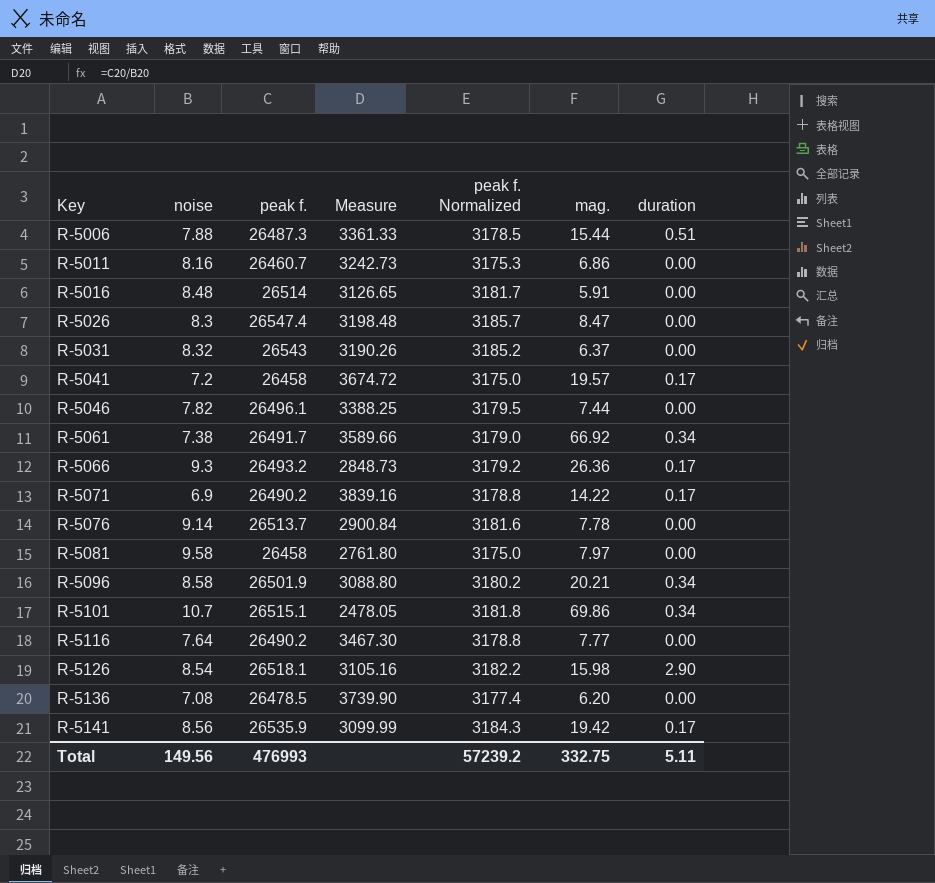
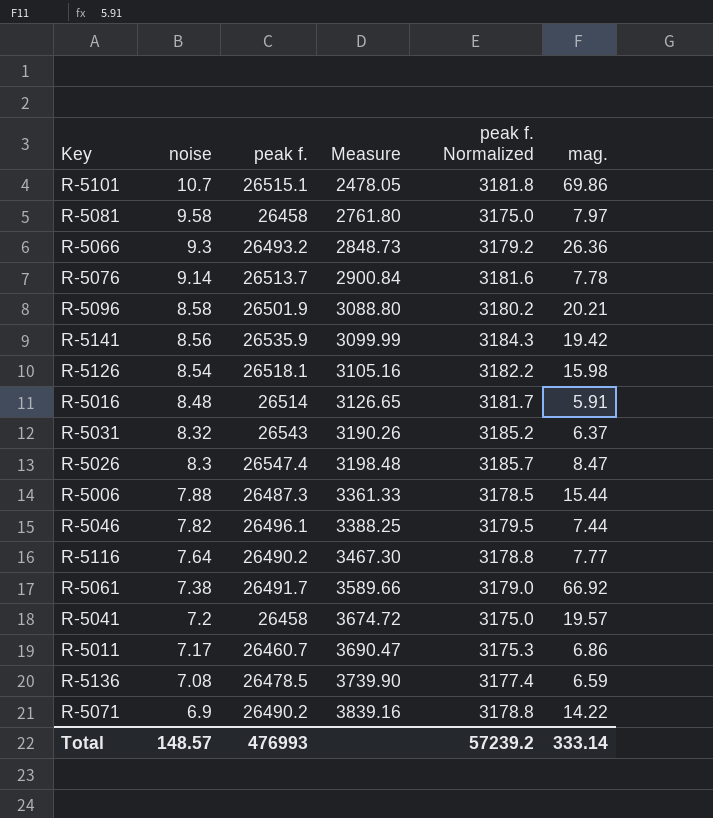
row order: Key ascending -> noise descending
column duration | position: 7 -> none
R-5011 | noise: 8.16 -> 7.17
R-5011 | Measure: 3242.73 -> 3690.47
R-5136 | mag.: 6.20 -> 6.59
Total | noise: 149.56 -> 148.57
Total | mag.: 332.75 -> 333.14

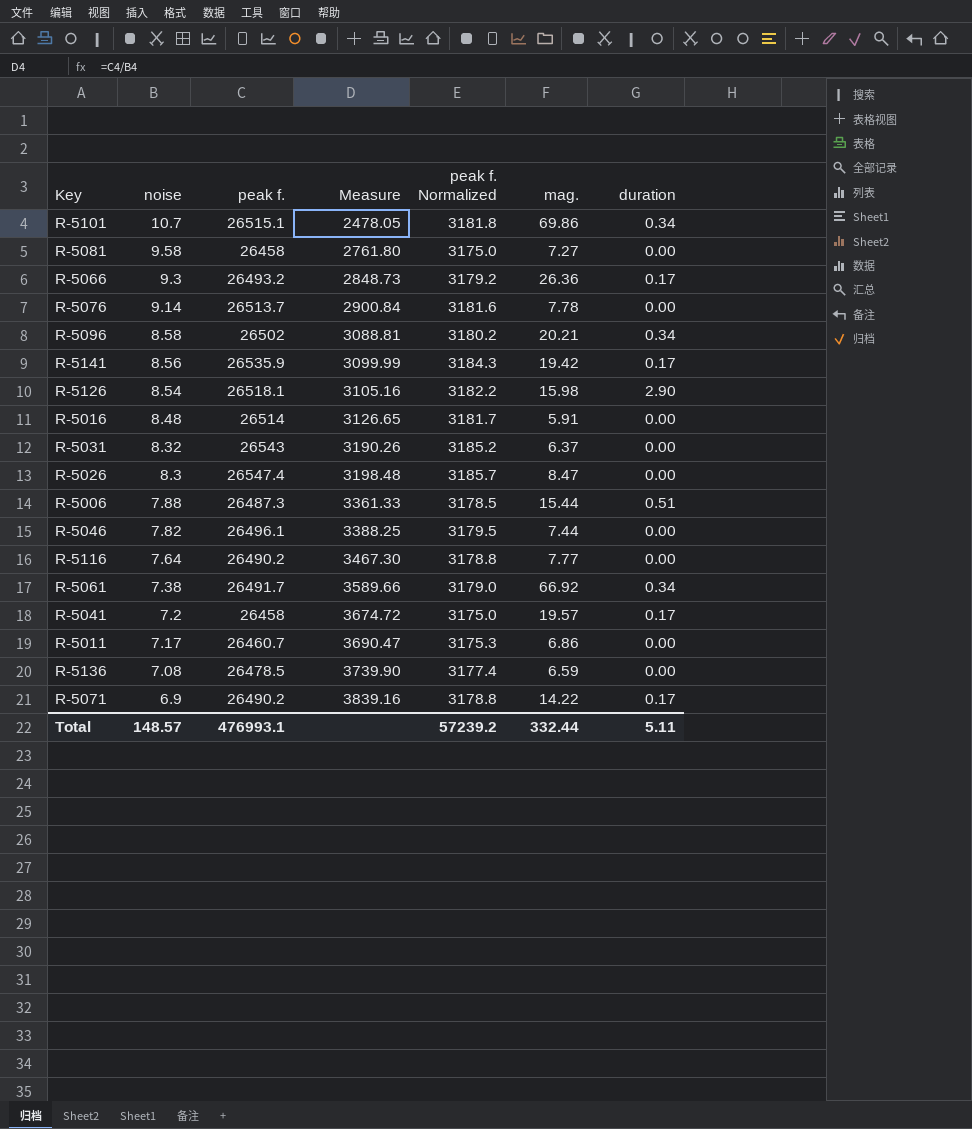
column duration | position: none -> 7
R-5081 | mag.: 7.97 -> 7.27
R-5096 | peak f.: 26501.9 -> 26502
R-5096 | Measure: 3088.80 -> 3088.81
Total | peak f.: 476993 -> 476993.1
Total | mag.: 333.14 -> 332.44

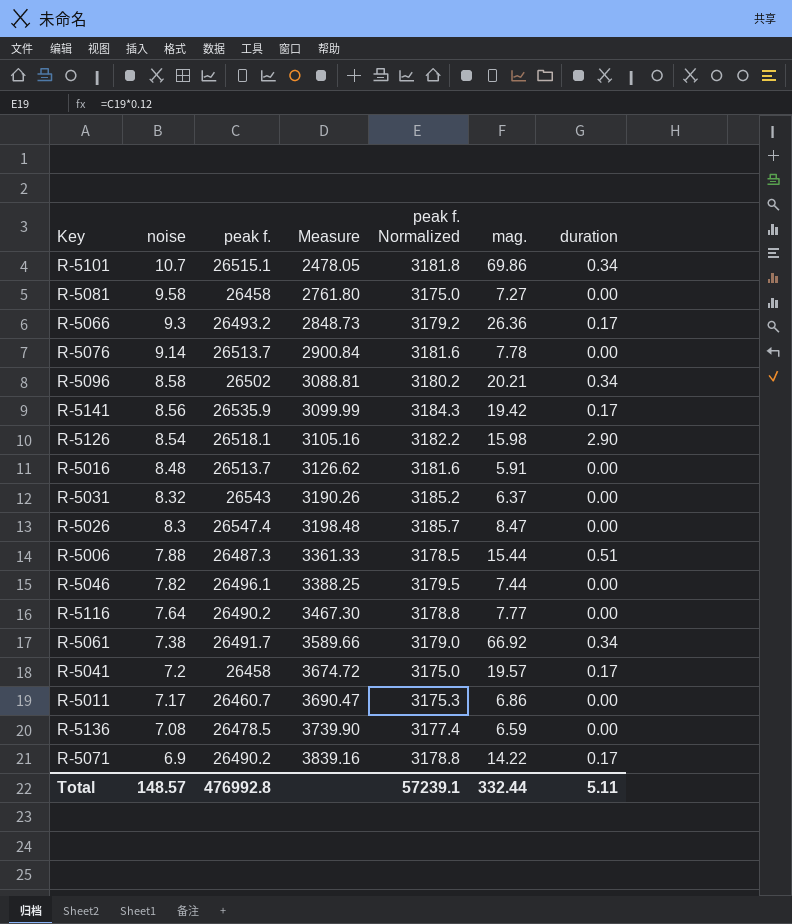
R-5016 | peak f.: 26514 -> 26513.7
R-5016 | Measure: 3126.65 -> 3126.62
R-5016 | peak f. Normalized: 3181.7 -> 3181.6
Total | peak f.: 476993.1 -> 476992.8
Total | peak f. Normalized: 57239.2 -> 57239.1

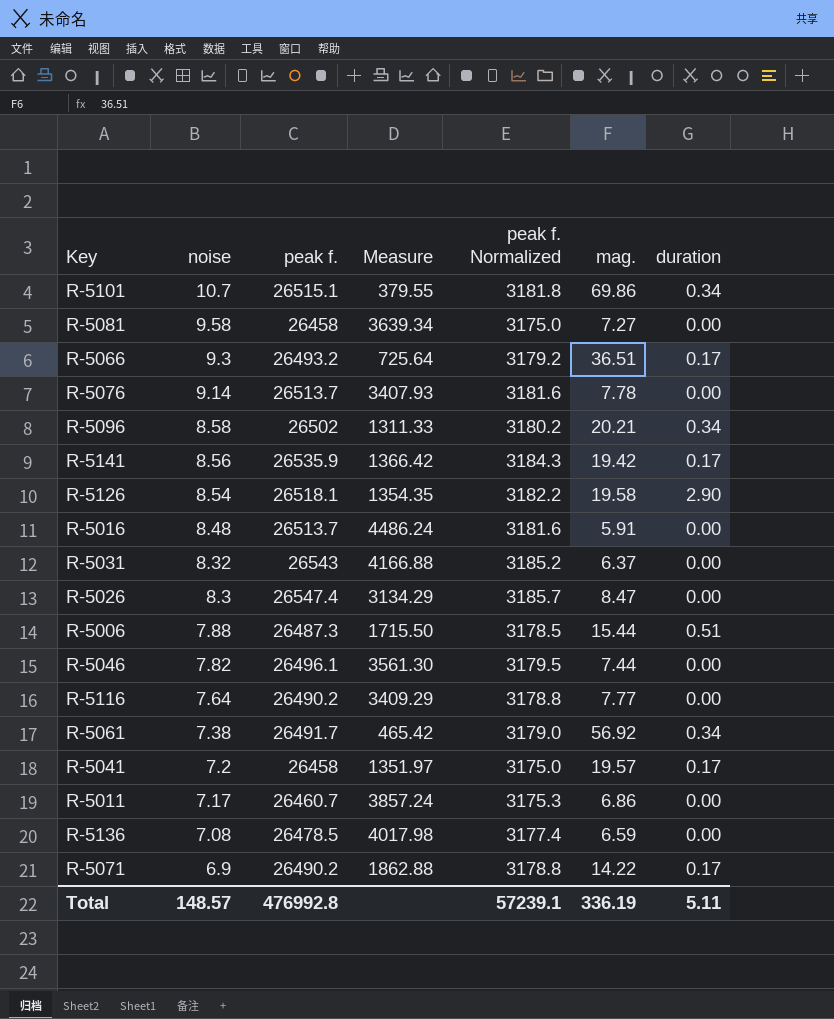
column Measure | formula: [peak f.] / [noise] -> [peak f.] / [mag.]
R-5066 | mag.: 26.36 -> 36.51
R-5126 | mag.: 15.98 -> 19.58
R-5061 | mag.: 66.92 -> 56.92
Total | mag.: 332.44 -> 336.19

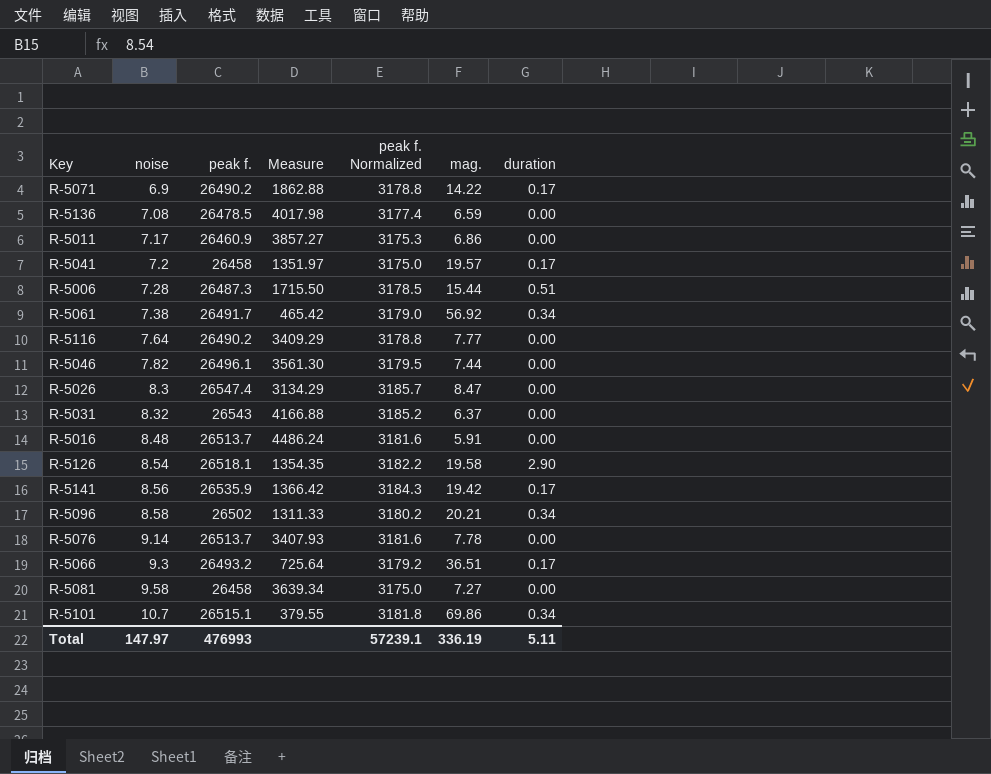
row order: noise descending -> noise ascending
R-5011 | peak f.: 26460.7 -> 26460.9
R-5011 | Measure: 3857.24 -> 3857.27
R-5006 | noise: 7.88 -> 7.28
Total | noise: 148.57 -> 147.97
Total | peak f.: 476992.8 -> 476993

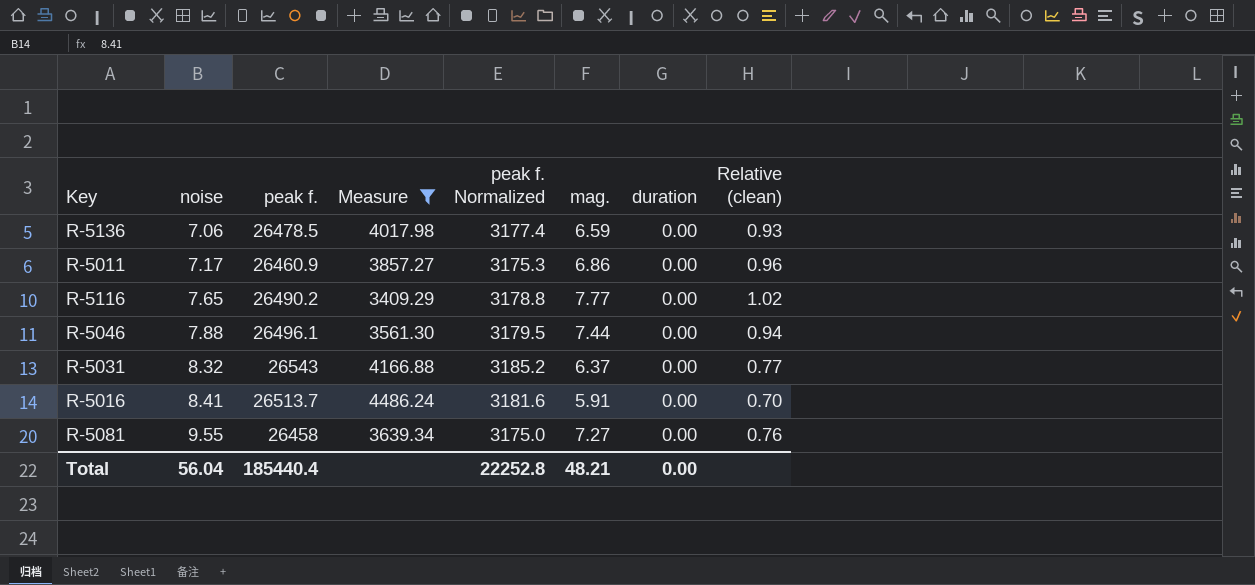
filter: none -> Measure >= 3409.29
column Relative (clean) | formula: none -> [mag.] / [noise]
R-5136 | noise: 7.08 -> 7.06
R-5116 | noise: 7.64 -> 7.65
R-5046 | noise: 7.82 -> 7.88
R-5016 | noise: 8.48 -> 8.41
R-5081 | noise: 9.58 -> 9.55
Total | noise: 147.97 -> 56.04
Total | peak f.: 476993 -> 185440.4
Total | peak f. Normalized: 57239.1 -> 22252.8
Total | mag.: 336.19 -> 48.21
Total | duration: 5.11 -> 0.00

